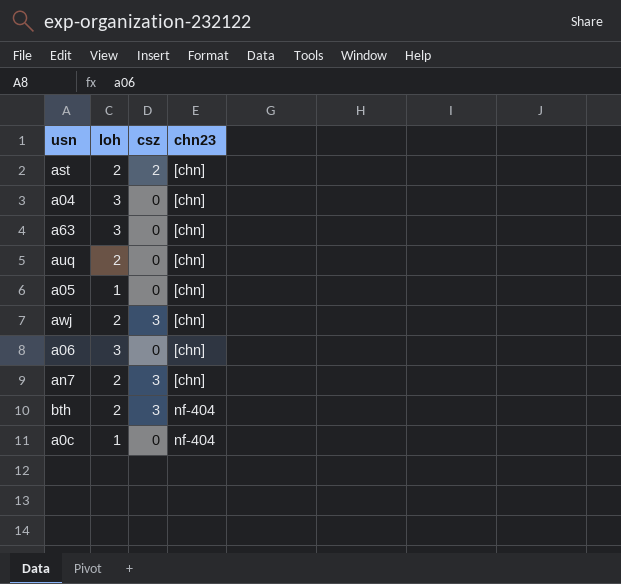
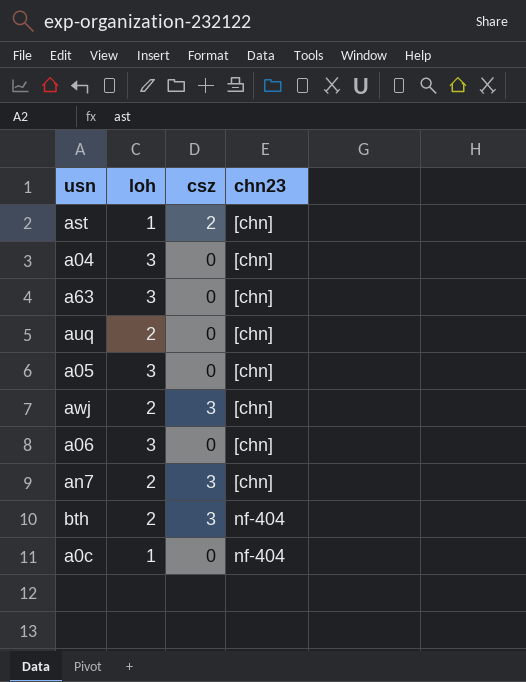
ast | loh: 2 -> 1
a05 | loh: 1 -> 3

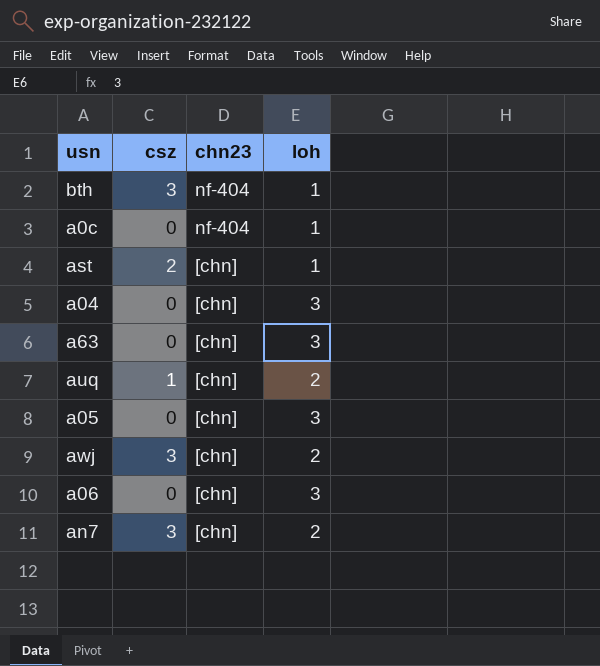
row order: chn23 ascending -> chn23 descending
column loh | position: 2 -> 4
bth | loh: 2 -> 1
auq | csz: 0 -> 1

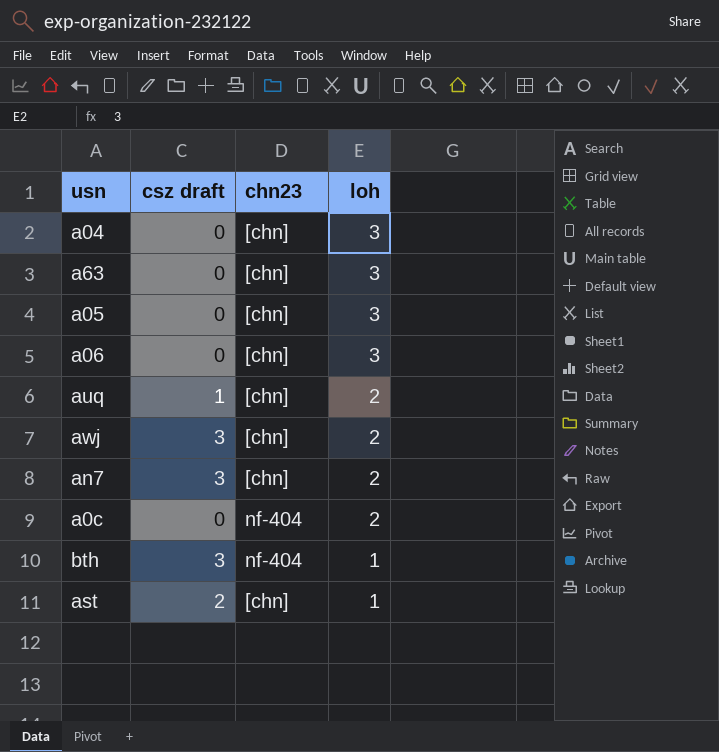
row order: chn23 descending -> loh descending
column name: csz -> csz draft
a0c | loh: 1 -> 2

